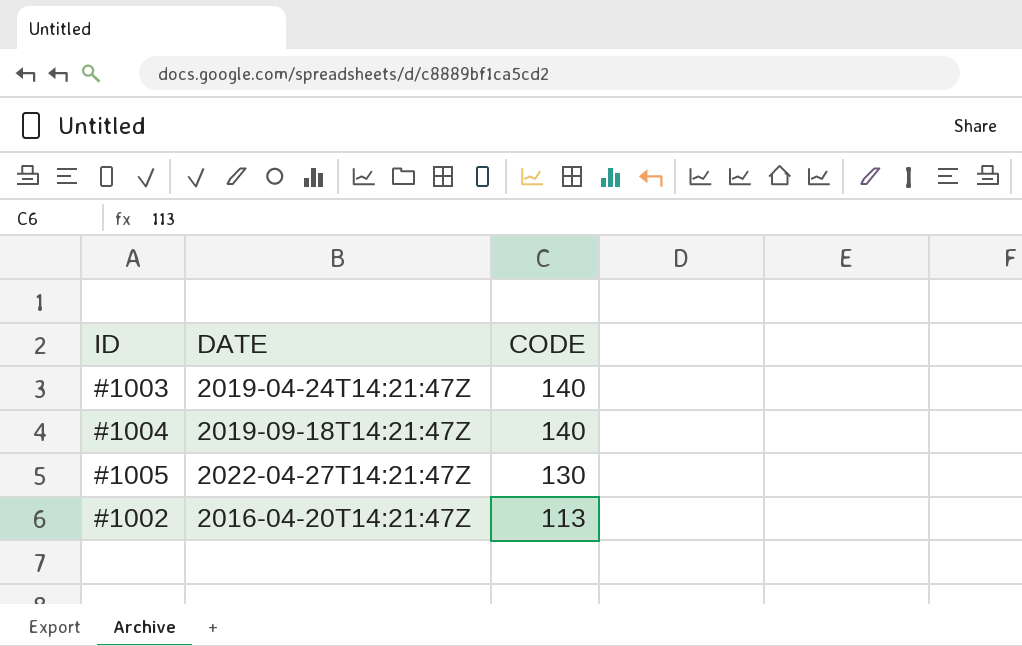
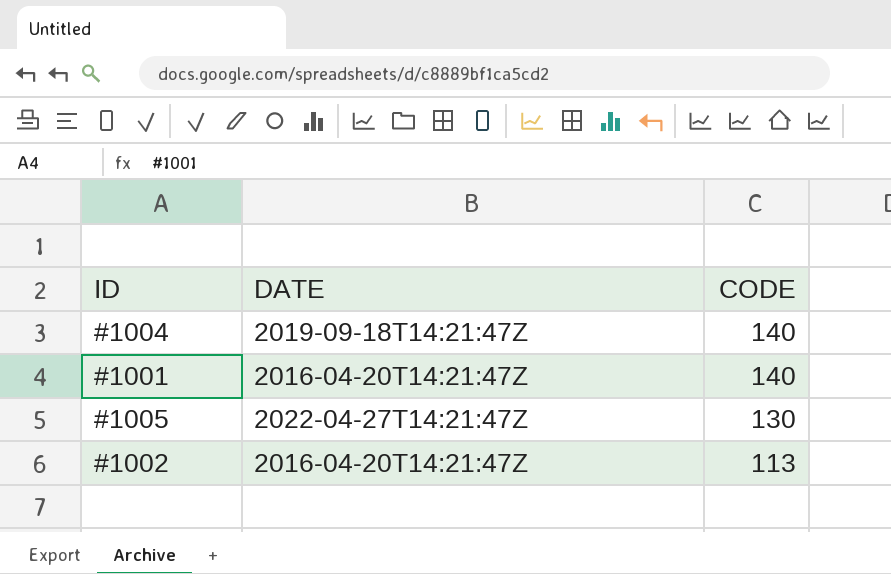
row #1003: 2019-04-24T14:21:47Z | 140 -> none
row #1001: none -> 2016-04-20T14:21:47Z | 140

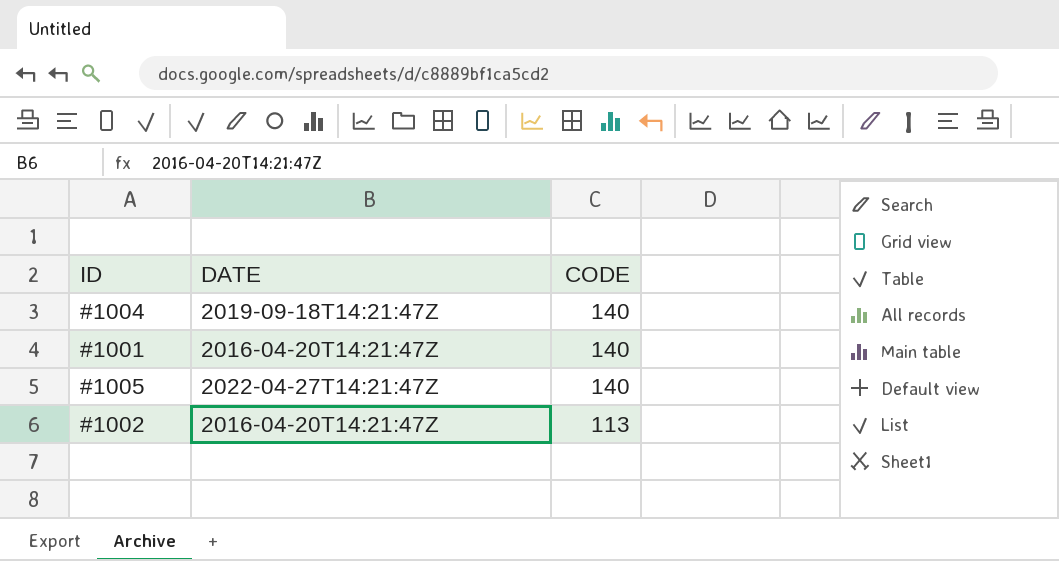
#1005 | CODE: 130 -> 140

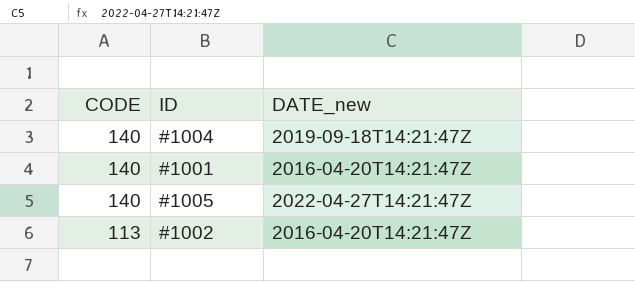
column CODE | position: 3 -> 1
column name: DATE -> DATE_new

